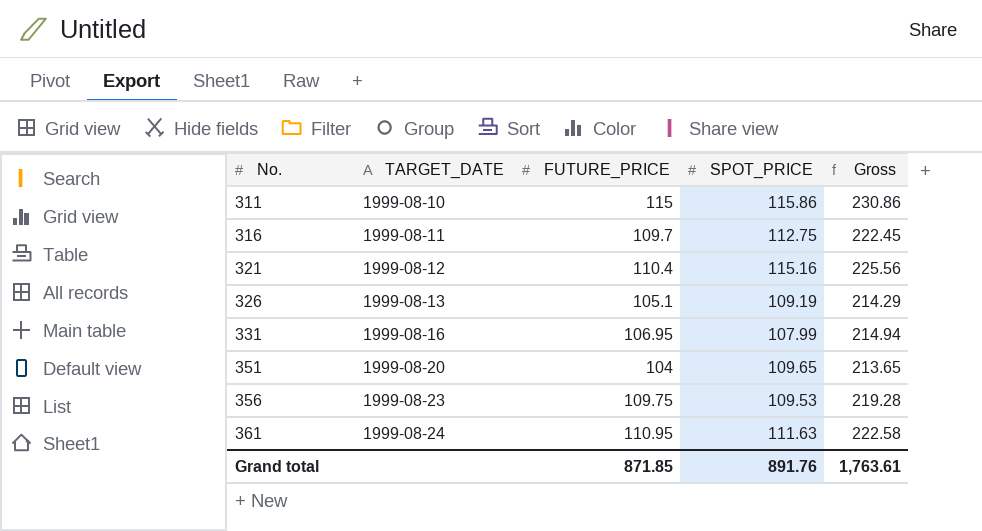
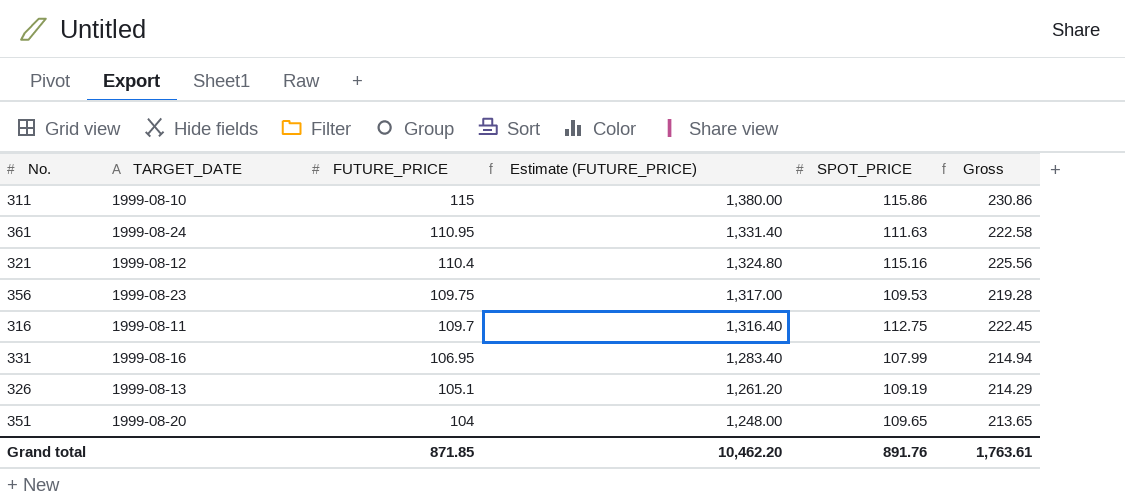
row order: No. ascending -> FUTURE_PRICE descending
column Estimate (FUTURE_PRICE) | formula: none -> [FUTURE_PRICE] * 12

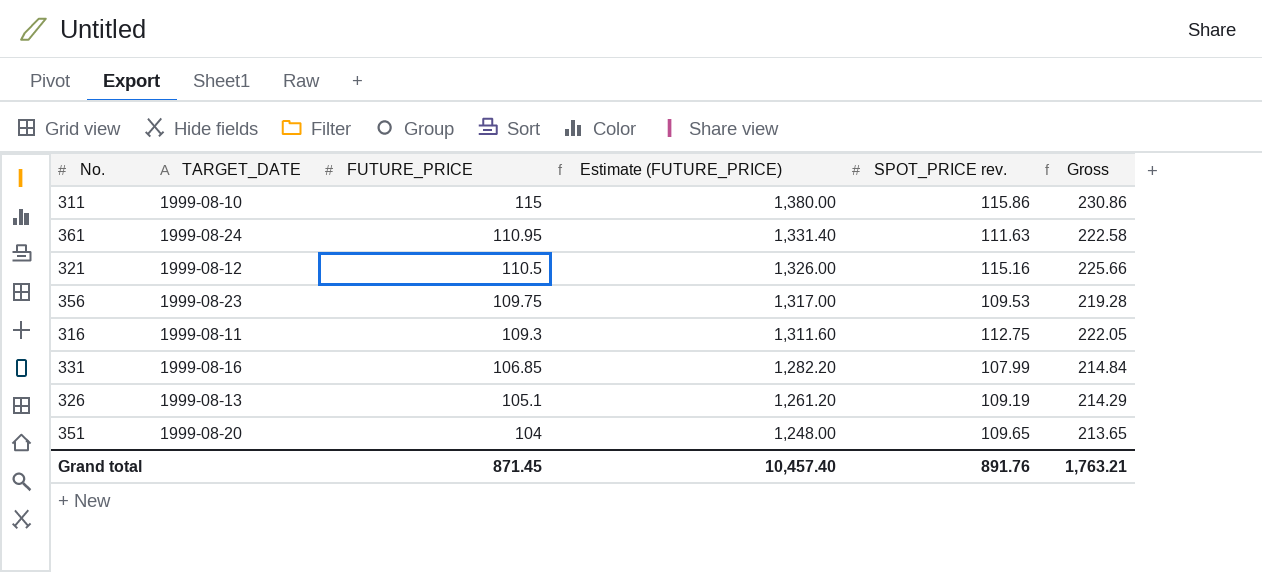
column name: SPOT_PRICE -> SPOT_PRICE rev.
321 | FUTURE_PRICE: 110.4 -> 110.5
321 | Estimate (FUTURE_PRICE): 1,324.80 -> 1,326.00
321 | Gross: 225.56 -> 225.66
316 | FUTURE_PRICE: 109.7 -> 109.3
316 | Estimate (FUTURE_PRICE): 1,316.40 -> 1,311.60
316 | Gross: 222.45 -> 222.05
331 | FUTURE_PRICE: 106.95 -> 106.85
331 | Estimate (FUTURE_PRICE): 1,283.40 -> 1,282.20
331 | Gross: 214.94 -> 214.84
Grand total | FUTURE_PRICE: 871.85 -> 871.45
Grand total | Estimate (FUTURE_PRICE): 10,462.20 -> 10,457.40
Grand total | Gross: 1,763.61 -> 1,763.21

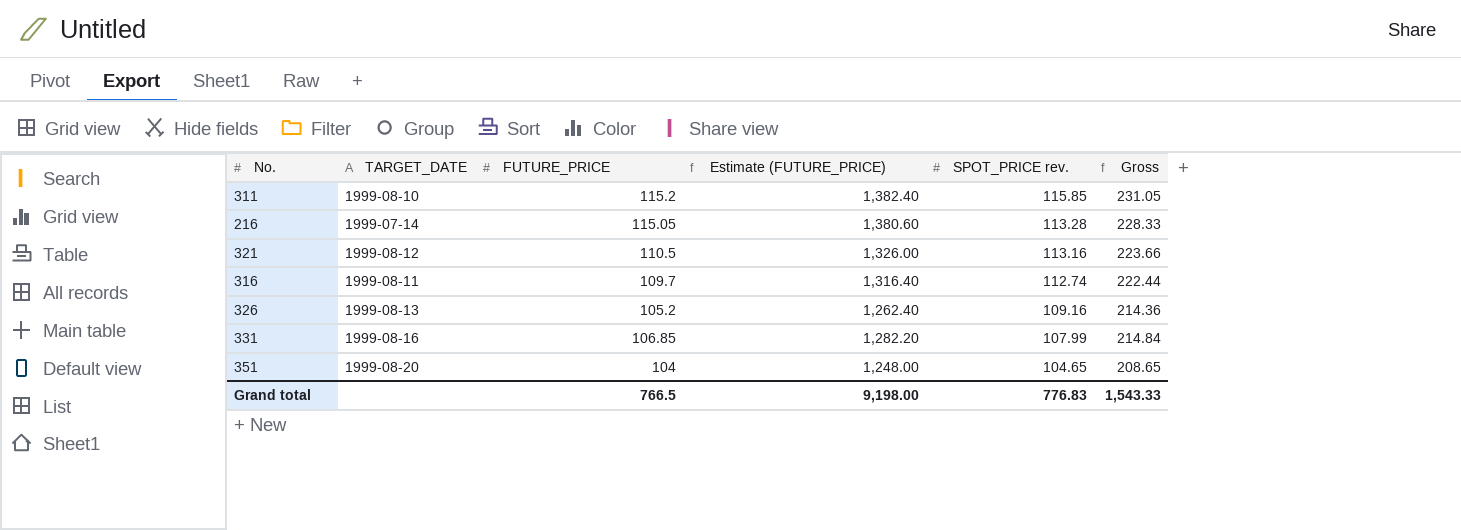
row order: FUTURE_PRICE descending -> SPOT_PRICE rev. descending
row 361: 1999-08-24 | 110.95 | 1,331.40 | 111.63 | 222.58 -> none
row 356: 1999-08-23 | 109.75 | 1,317.00 | 109.53 | 219.28 -> none
311 | FUTURE_PRICE: 115 -> 115.2
311 | Estimate (FUTURE_PRICE): 1,380.00 -> 1,382.40
311 | SPOT_PRICE rev.: 115.86 -> 115.85
311 | Gross: 230.86 -> 231.05
row 216: none -> 1999-07-14 | 115.05 | 1,380.60 | 113.28 | 228.33
321 | SPOT_PRICE rev.: 115.16 -> 113.16
321 | Gross: 225.66 -> 223.66
316 | FUTURE_PRICE: 109.3 -> 109.7
316 | Estimate (FUTURE_PRICE): 1,311.60 -> 1,316.40
316 | SPOT_PRICE rev.: 112.75 -> 112.74
316 | Gross: 222.05 -> 222.44
326 | FUTURE_PRICE: 105.1 -> 105.2
326 | Estimate (FUTURE_PRICE): 1,261.20 -> 1,262.40
326 | SPOT_PRICE rev.: 109.19 -> 109.16
326 | Gross: 214.29 -> 214.36
351 | SPOT_PRICE rev.: 109.65 -> 104.65
351 | Gross: 213.65 -> 208.65
Grand total | FUTURE_PRICE: 871.45 -> 766.5
Grand total | Estimate (FUTURE_PRICE): 10,457.40 -> 9,198.00
Grand total | SPOT_PRICE rev.: 891.76 -> 776.83
Grand total | Gross: 1,763.21 -> 1,543.33

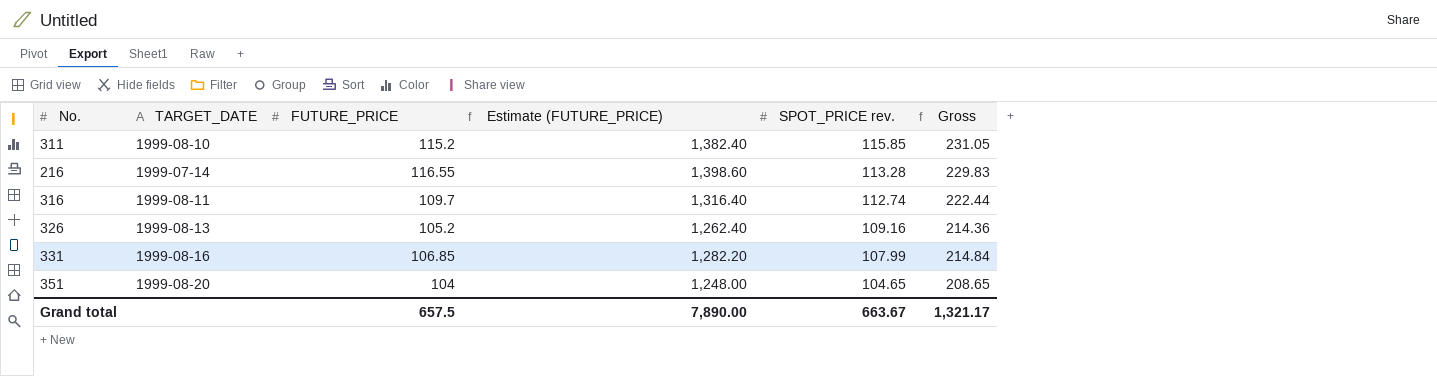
row 321: 1999-08-12 | 110.5 | 1,326.00 | 113.16 | 223.66 -> none
216 | FUTURE_PRICE: 115.05 -> 116.55
216 | Estimate (FUTURE_PRICE): 1,380.60 -> 1,398.60
216 | Gross: 228.33 -> 229.83
Grand total | FUTURE_PRICE: 766.5 -> 657.5
Grand total | Estimate (FUTURE_PRICE): 9,198.00 -> 7,890.00
Grand total | SPOT_PRICE rev.: 776.83 -> 663.67
Grand total | Gross: 1,543.33 -> 1,321.17

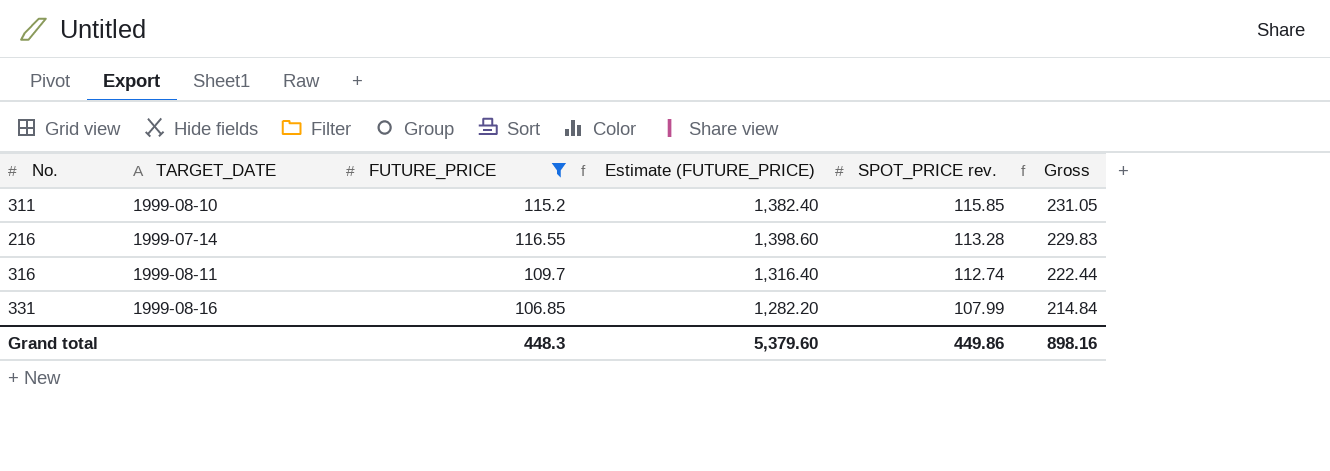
filter: none -> FUTURE_PRICE >= 106.85
Grand total | FUTURE_PRICE: 657.5 -> 448.3
Grand total | Estimate (FUTURE_PRICE): 7,890.00 -> 5,379.60
Grand total | SPOT_PRICE rev.: 663.67 -> 449.86
Grand total | Gross: 1,321.17 -> 898.16

